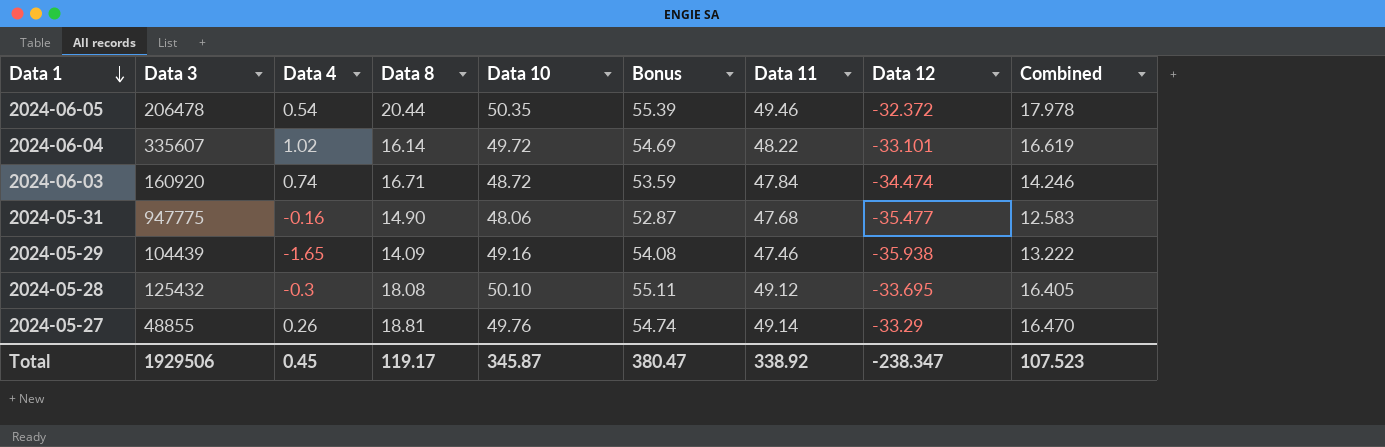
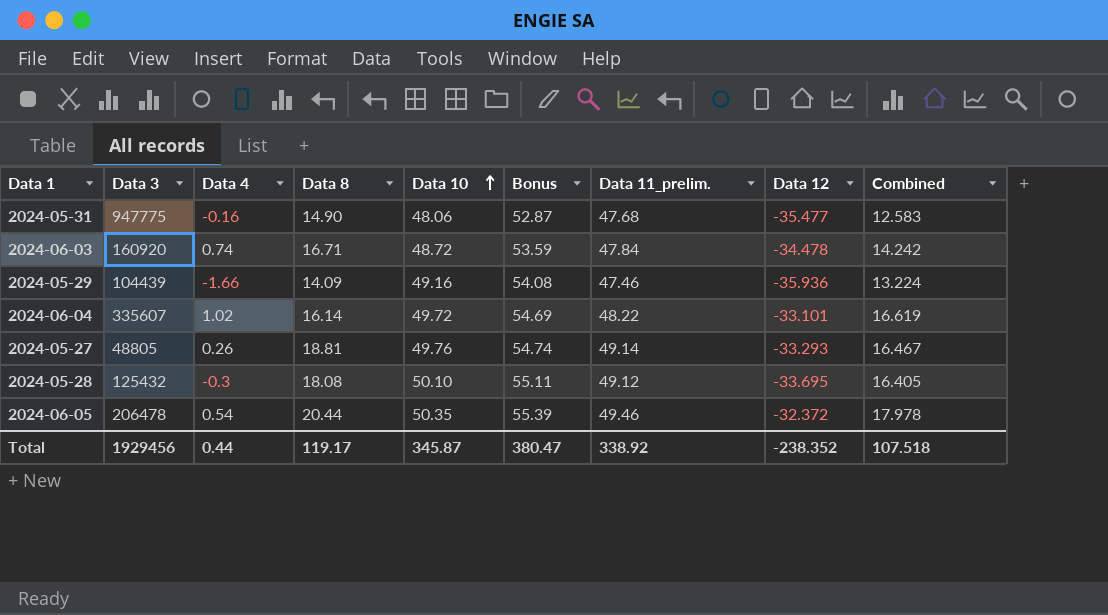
row order: Data 1 descending -> Data 10 ascending
column name: Data 11 -> Data 11_prelim.
2024-06-03 | Data 12: -34.474 -> -34.478
2024-06-03 | Combined: 14.246 -> 14.242
2024-05-29 | Data 4: -1.65 -> -1.66
2024-05-29 | Data 12: -35.938 -> -35.936
2024-05-29 | Combined: 13.222 -> 13.224
2024-05-27 | Data 3: 48855 -> 48805
2024-05-27 | Data 12: -33.29 -> -33.293
2024-05-27 | Combined: 16.470 -> 16.467
Total | Data 3: 1929506 -> 1929456
Total | Data 4: 0.45 -> 0.44
Total | Data 12: -238.347 -> -238.352
Total | Combined: 107.523 -> 107.518

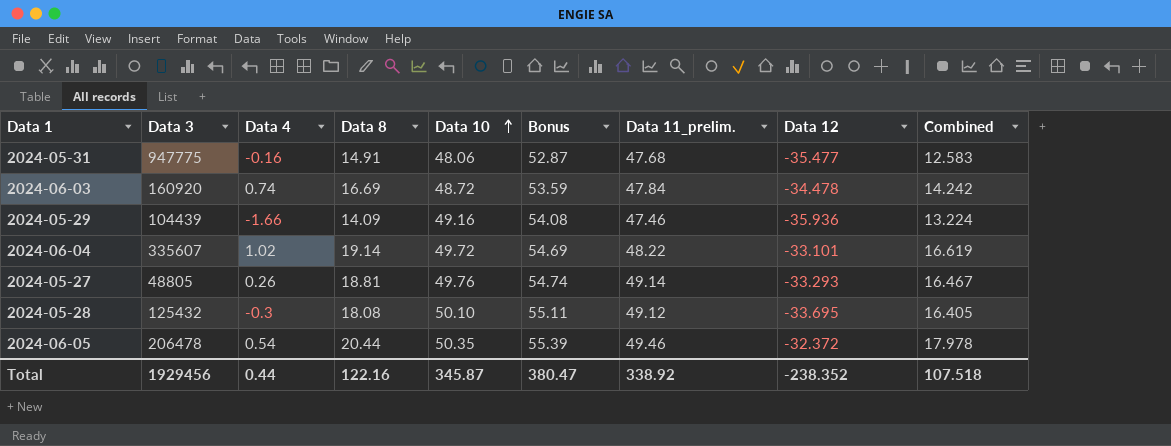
2024-05-31 | Data 8: 14.90 -> 14.91
2024-06-03 | Data 8: 16.71 -> 16.69
2024-06-04 | Data 8: 16.14 -> 19.14
Total | Data 8: 119.17 -> 122.16

